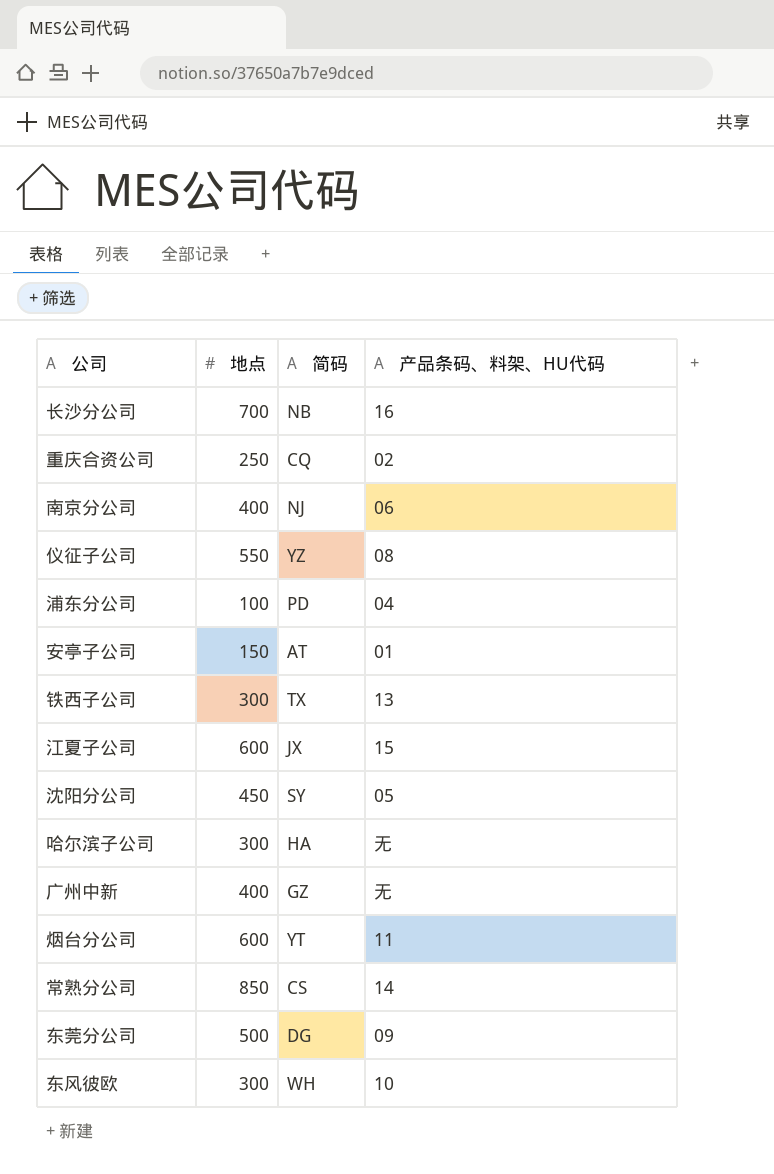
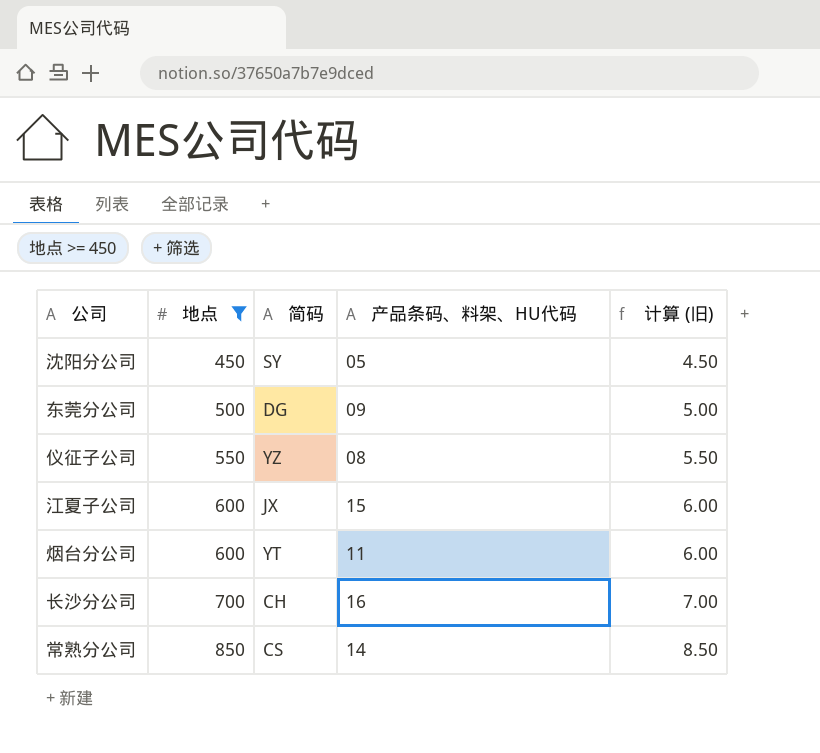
filter: none -> 地点 >= 450
row order: none -> 地点 ascending
column 计算 (旧) | formula: none -> [地点] * 0.01
长沙分公司 | 简码: NB -> CH

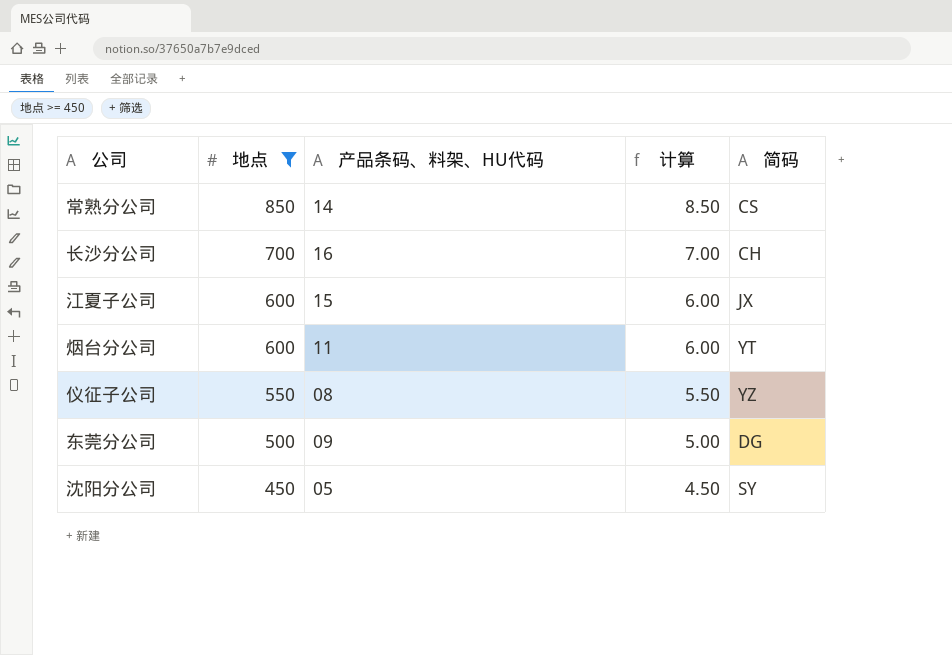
row order: 地点 ascending -> 地点 descending
column name: 计算 (旧) -> 计算
column 简码 | position: 3 -> 5

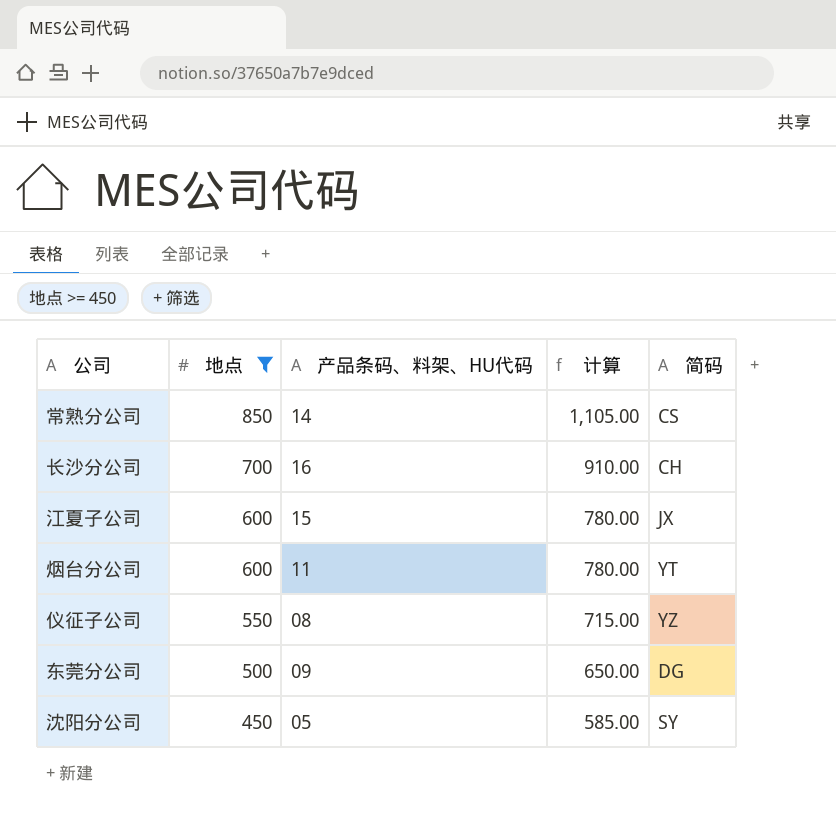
column 计算 | formula: [地点] * 0.01 -> [地点] * 1.3

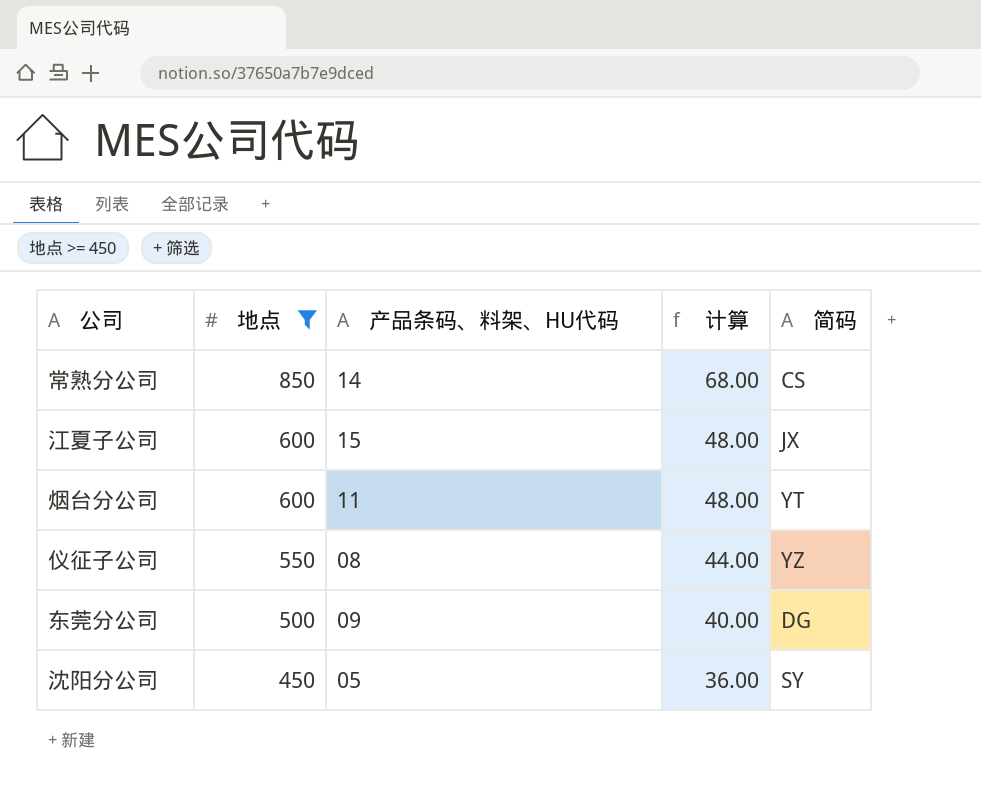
column 计算 | formula: [地点] * 1.3 -> [地点] * 0.08
row 长沙分公司: 700 | 16 | 910.00 | CH -> none

